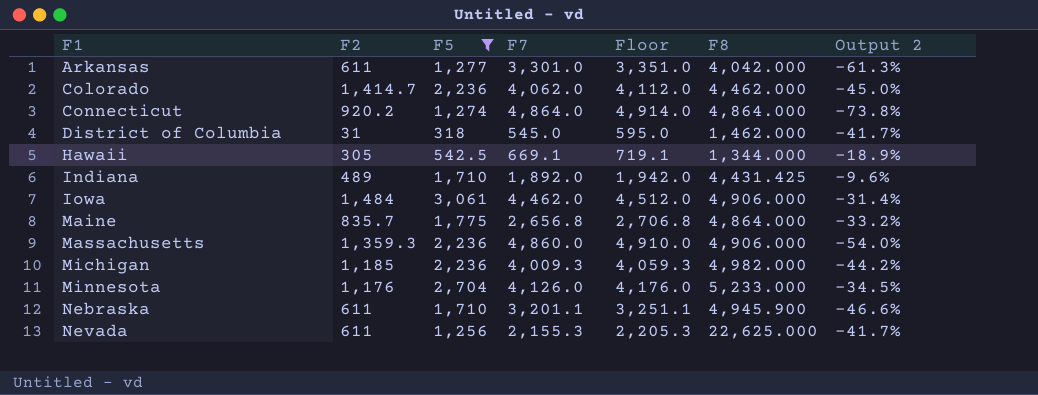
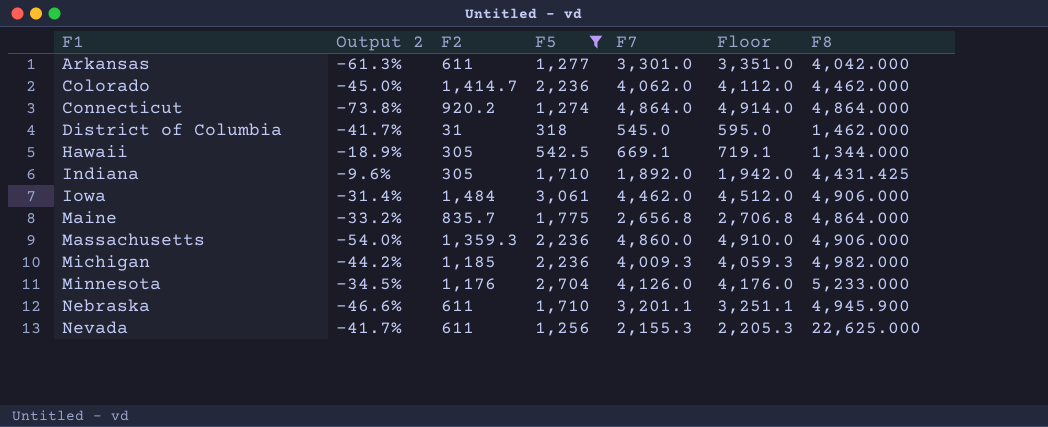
column Output 2 | position: 7 -> 2
Indiana | F2: 489 -> 305

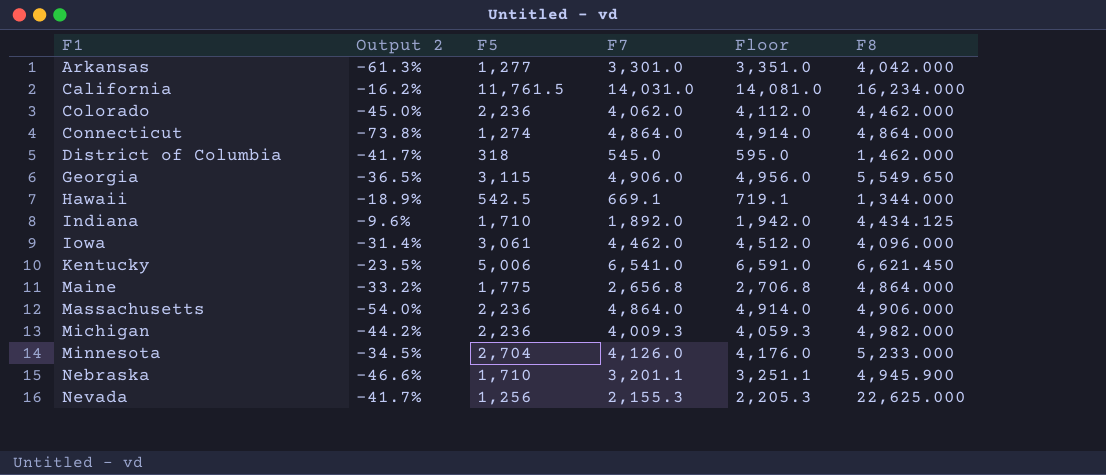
filter: F5 <= 3,061 -> none
column F2 | position: 3 -> none
Indiana | F8: 4,431.425 -> 4,434.125
Iowa | F8: 4,906.000 -> 4,096.000
Massachusetts | F7: 4,860.0 -> 4,864.0
Massachusetts | Floor: 4,910.0 -> 4,914.0

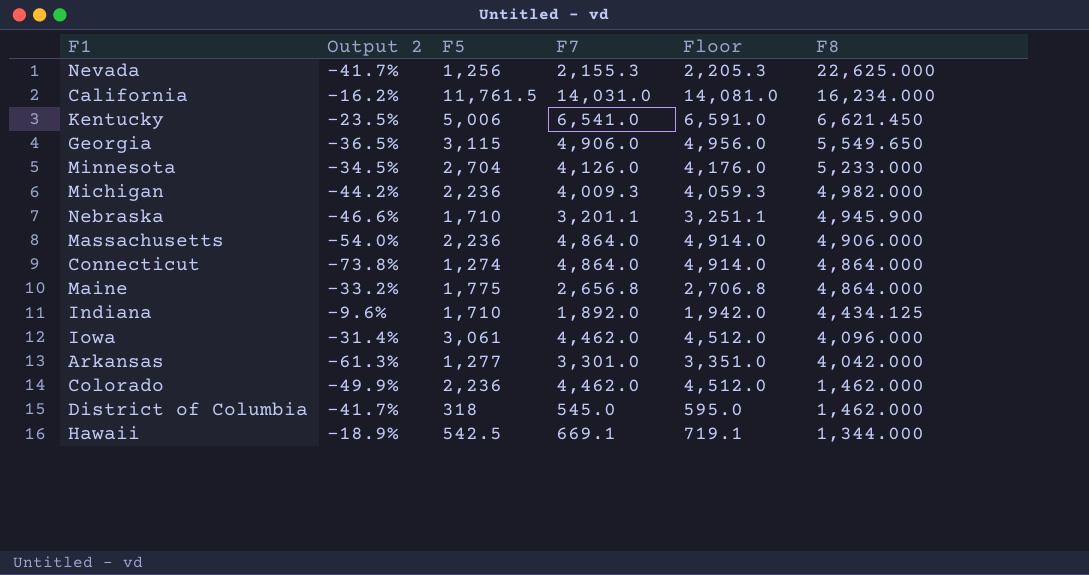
row order: F1 ascending -> F8 descending
Colorado | Output 2: -45.0% -> -49.9%
Colorado | F7: 4,062.0 -> 4,462.0
Colorado | Floor: 4,112.0 -> 4,512.0
Colorado | F8: 4,462.000 -> 1,462.000

